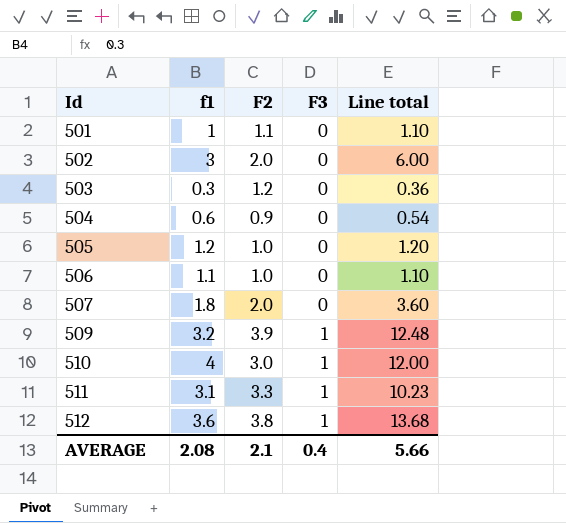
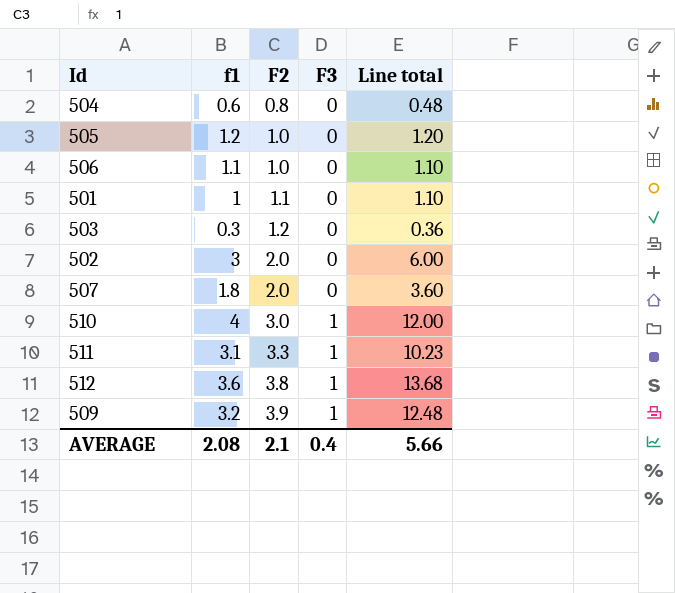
row order: Id ascending -> F2 ascending
504 | F2: 0.9 -> 0.8
504 | Line total: 0.54 -> 0.48

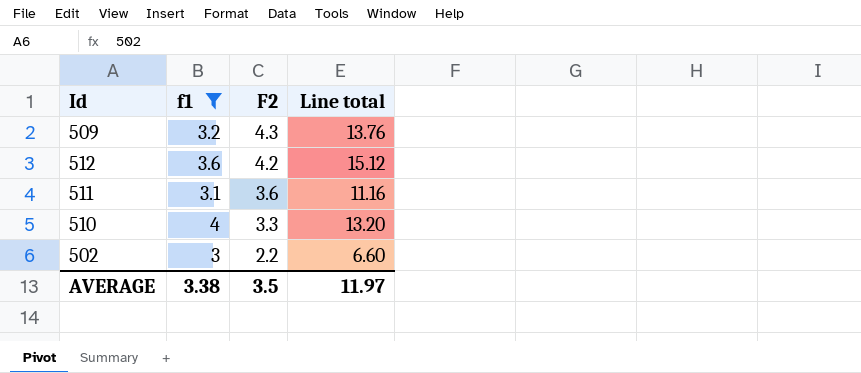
filter: none -> f1 >= 3
row order: F2 ascending -> F2 descending
column F3 | position: 4 -> none
509 | F2: 3.9 -> 4.3
509 | Line total: 12.48 -> 13.76
512 | F2: 3.8 -> 4.2
512 | Line total: 13.68 -> 15.12
511 | F2: 3.3 -> 3.6
511 | Line total: 10.23 -> 11.16
510 | F2: 3.0 -> 3.3
510 | Line total: 12.00 -> 13.20
502 | F2: 2.0 -> 2.2
502 | Line total: 6.00 -> 6.60
AVERAGE | f1: 2.08 -> 3.38
AVERAGE | F2: 2.1 -> 3.5
AVERAGE | Line total: 5.66 -> 11.97

